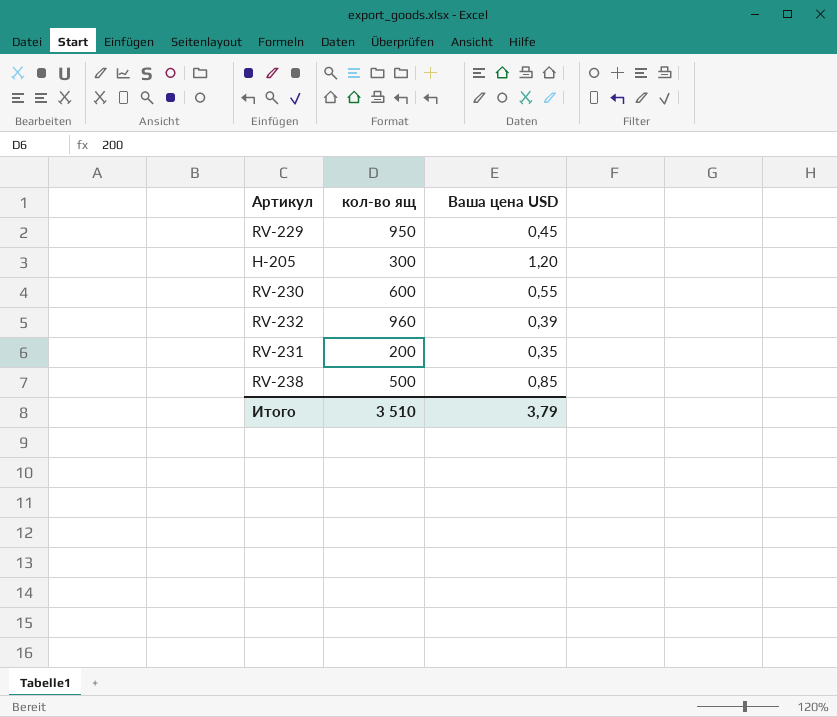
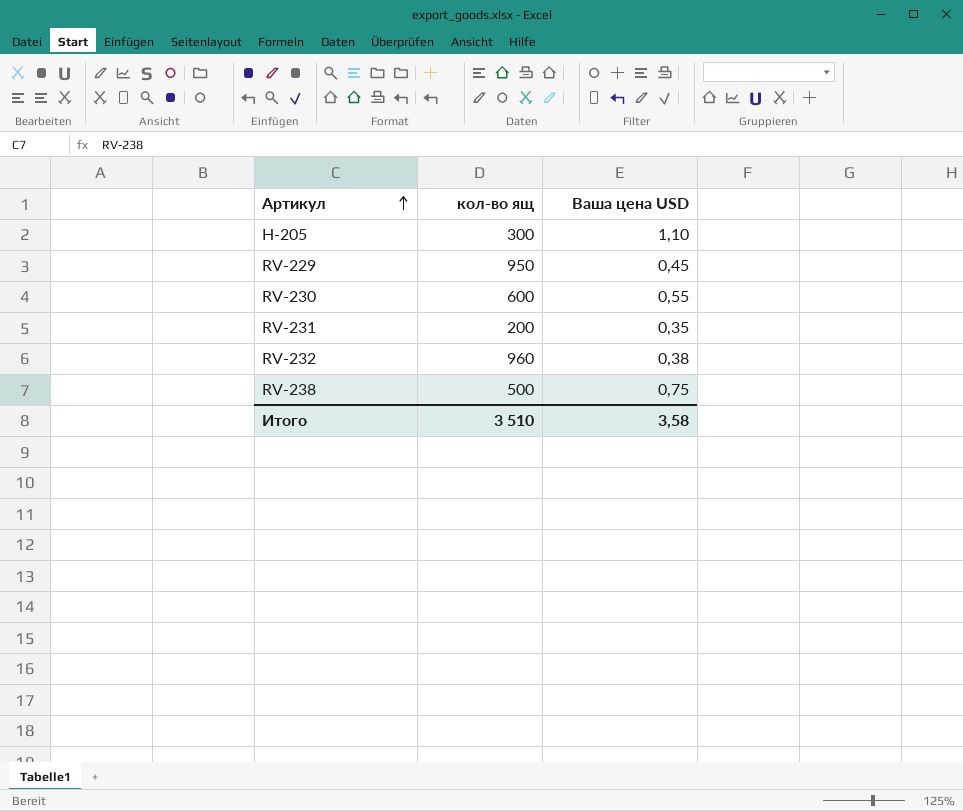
row order: none -> Артикул ascending
H-205 | Ваша цена USD: 1,20 -> 1,10
RV-232 | Ваша цена USD: 0,39 -> 0,38
RV-238 | Ваша цена USD: 0,85 -> 0,75
Итого | Ваша цена USD: 3,79 -> 3,58

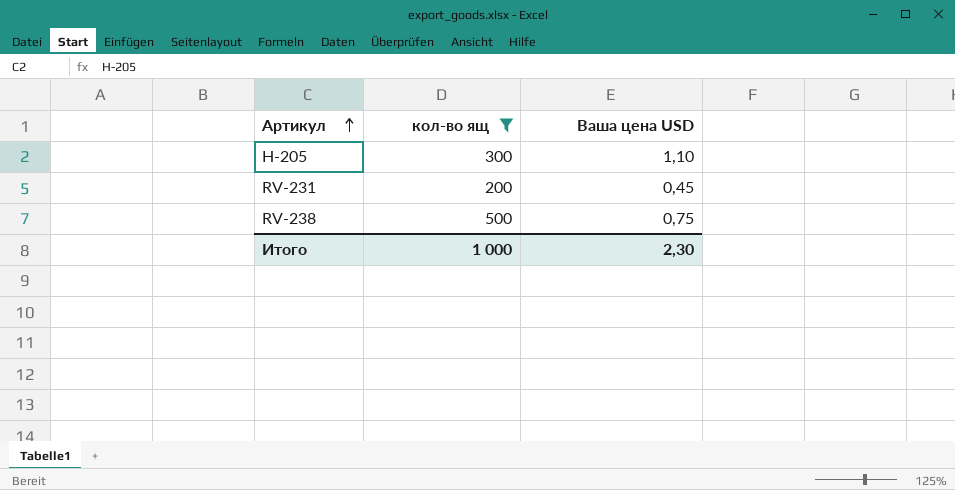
filter: none -> кол-во ящ <= 500
RV-231 | Ваша цена USD: 0,35 -> 0,45
Итого | кол-во ящ: 3 510 -> 1 000
Итого | Ваша цена USD: 3,58 -> 2,30

